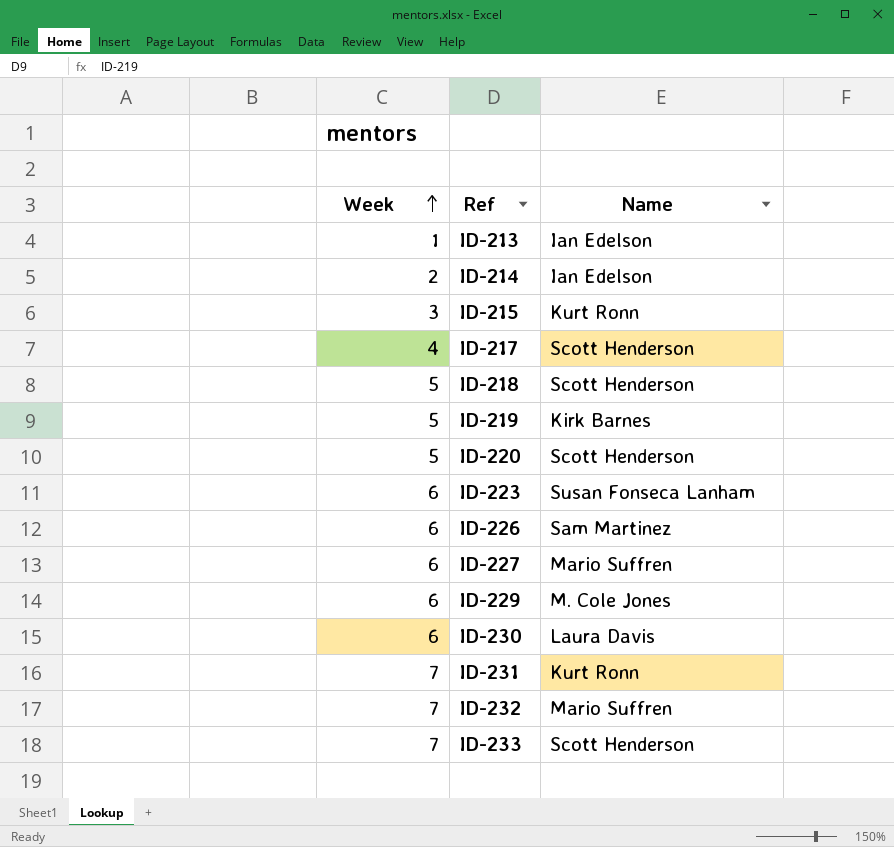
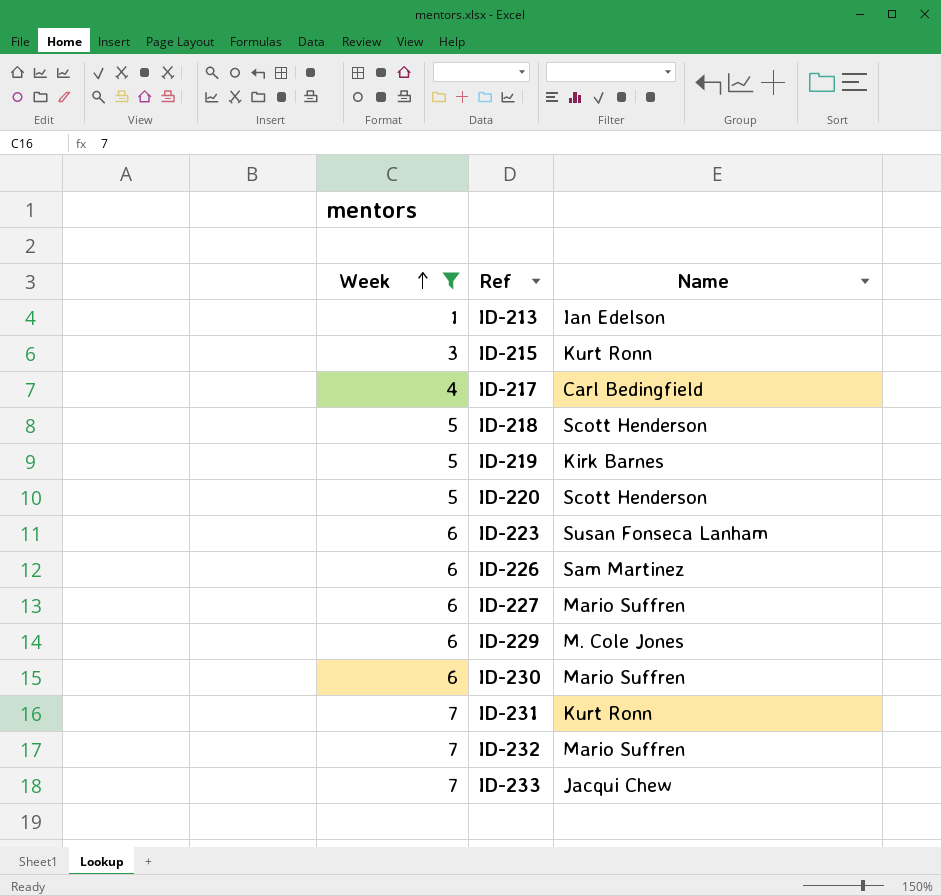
filter: none -> Week != 2
ID-217 | Name: Scott Henderson -> Carl Bedingfield
ID-230 | Name: Laura Davis -> Mario Suffren
ID-233 | Name: Scott Henderson -> Jacqui Chew

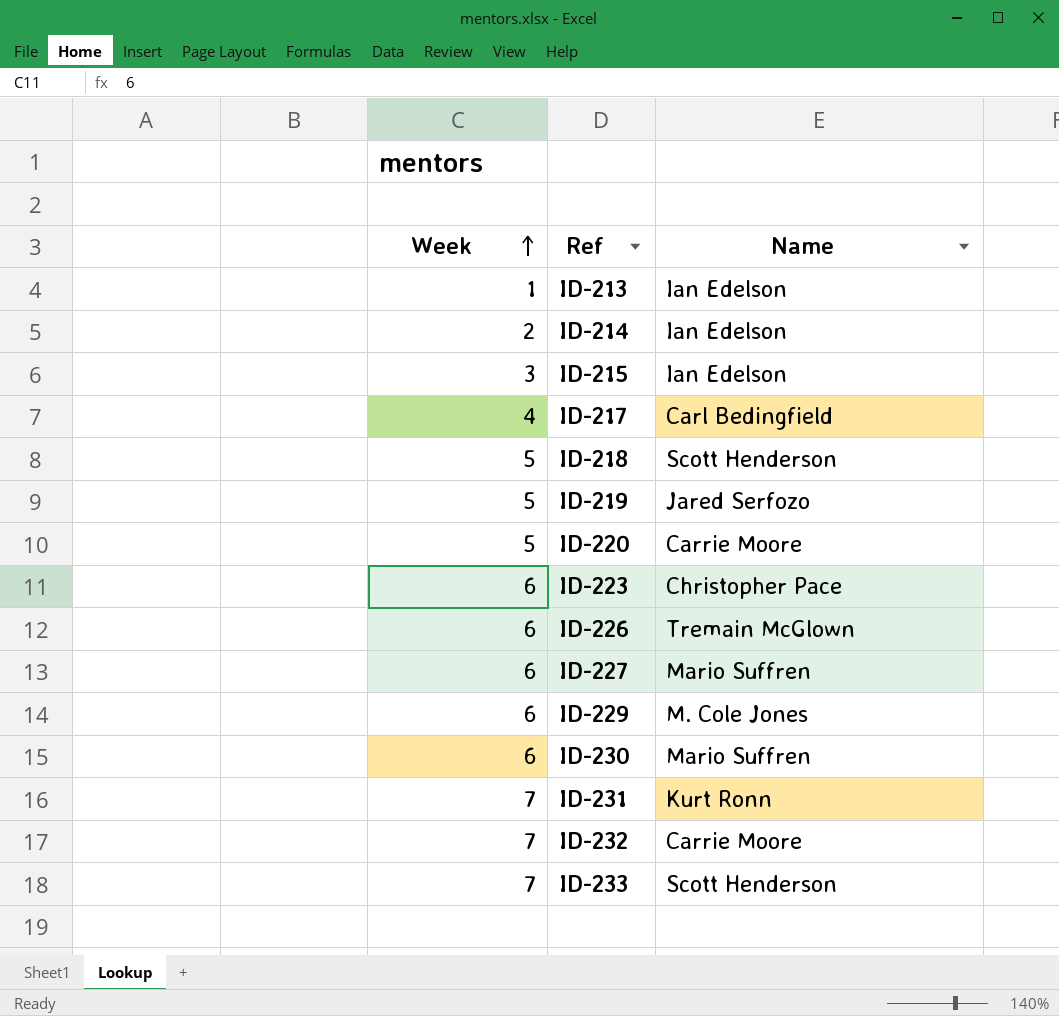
filter: Week != 2 -> none
ID-215 | Name: Kurt Ronn -> Ian Edelson
ID-219 | Name: Kirk Barnes -> Jared Serfozo
ID-220 | Name: Scott Henderson -> Carrie Moore
ID-223 | Name: Susan Fonseca Lanham -> Christopher Pace
ID-226 | Name: Sam Martinez -> Tremain McGlown
ID-232 | Name: Mario Suffren -> Carrie Moore
ID-233 | Name: Jacqui Chew -> Scott Henderson

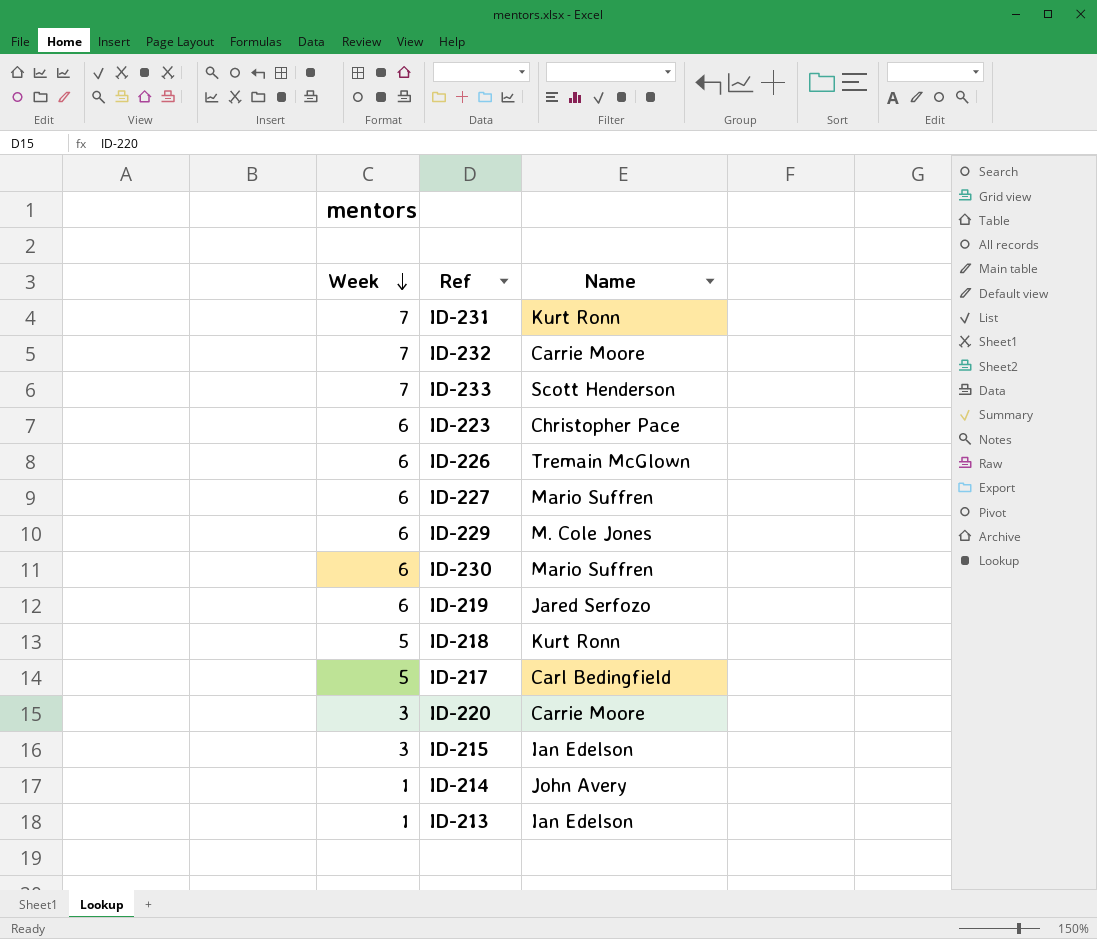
row order: Week ascending -> Week descending
ID-219 | Week: 5 -> 6
ID-218 | Name: Scott Henderson -> Kurt Ronn
ID-217 | Week: 4 -> 5
ID-220 | Week: 5 -> 3
ID-214 | Week: 2 -> 1
ID-214 | Name: Ian Edelson -> John Avery

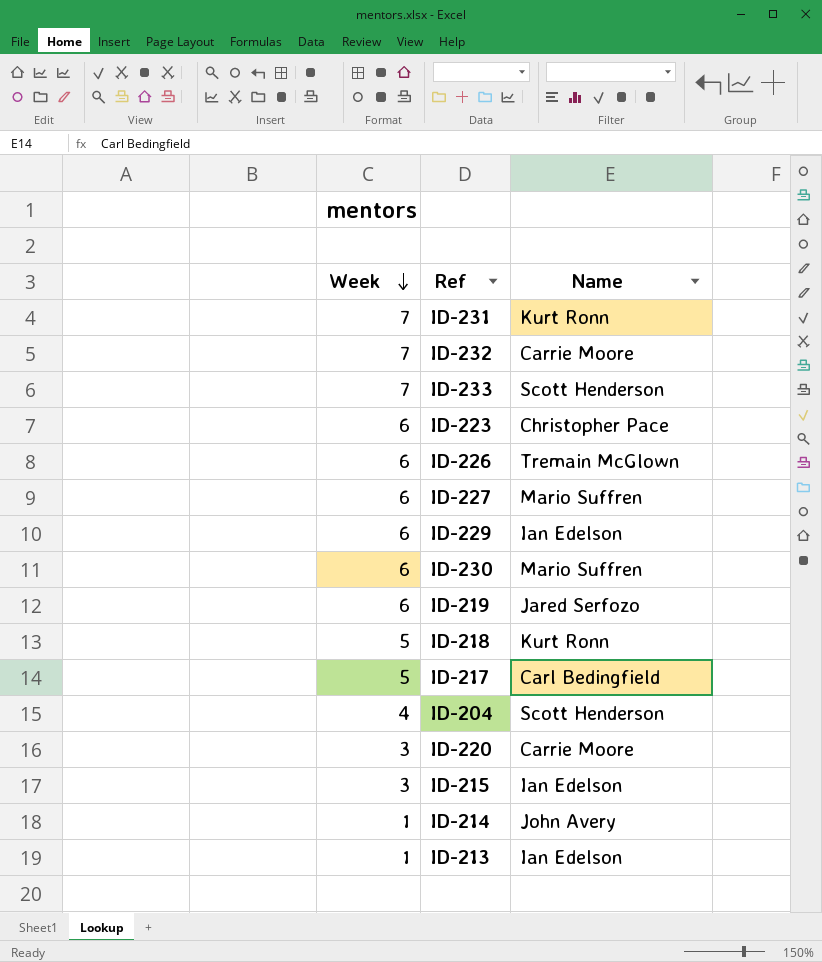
ID-229 | Name: M. Cole Jones -> Ian Edelson
row ID-204: none -> 4 | Scott Henderson

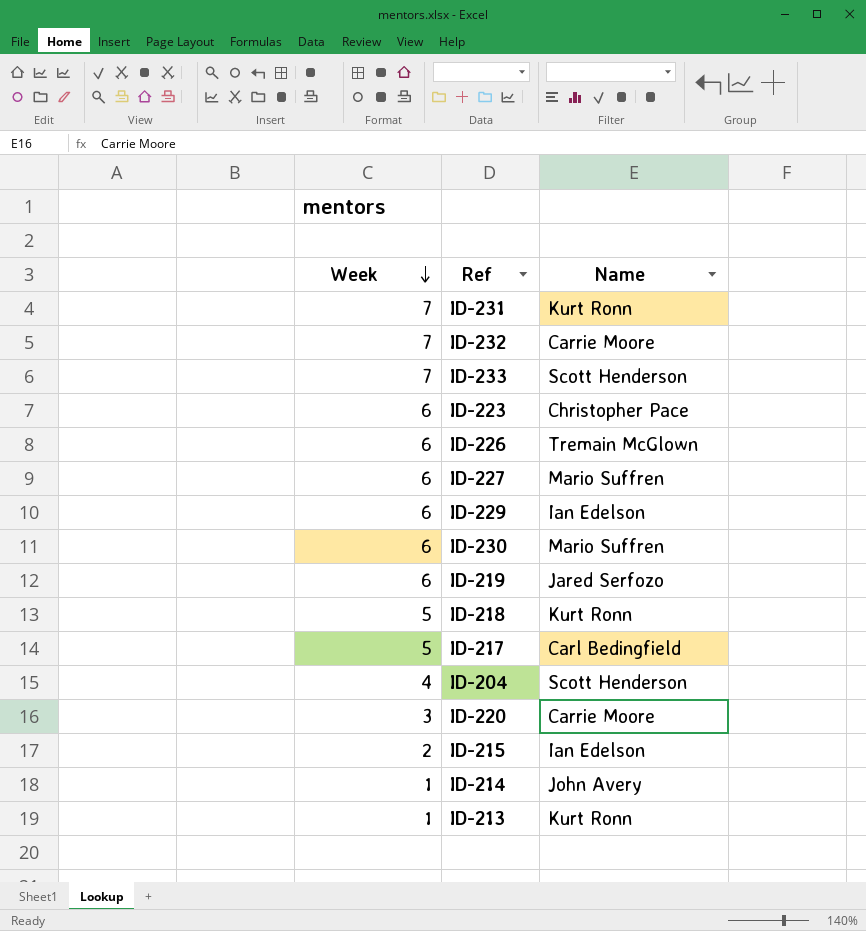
ID-215 | Week: 3 -> 2
ID-213 | Name: Ian Edelson -> Kurt Ronn

